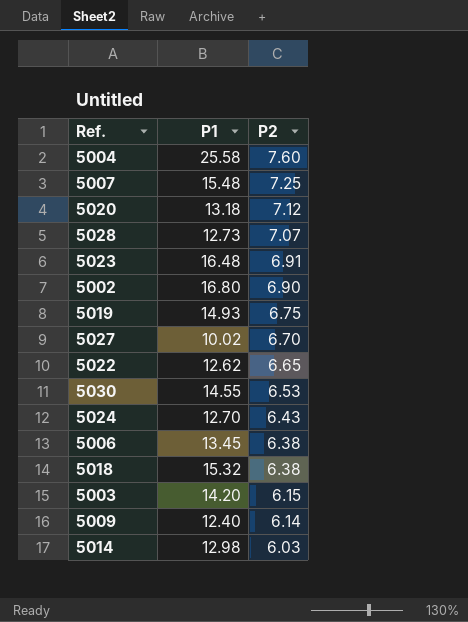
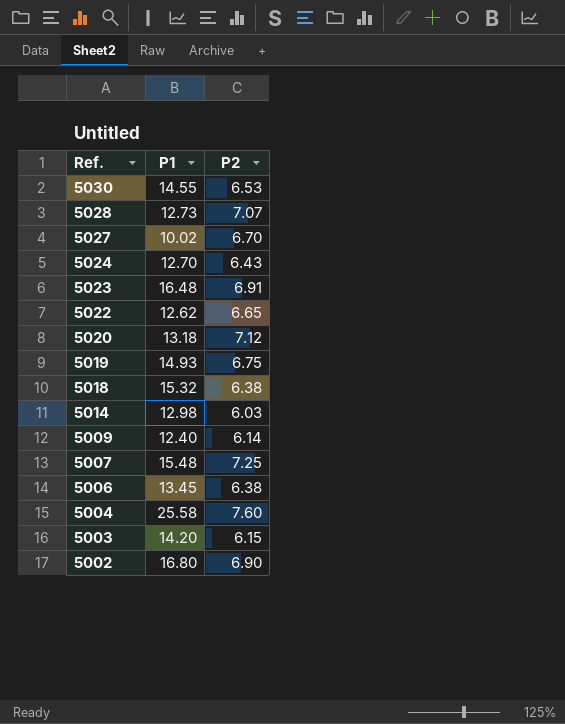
row order: P2 descending -> Ref. descending

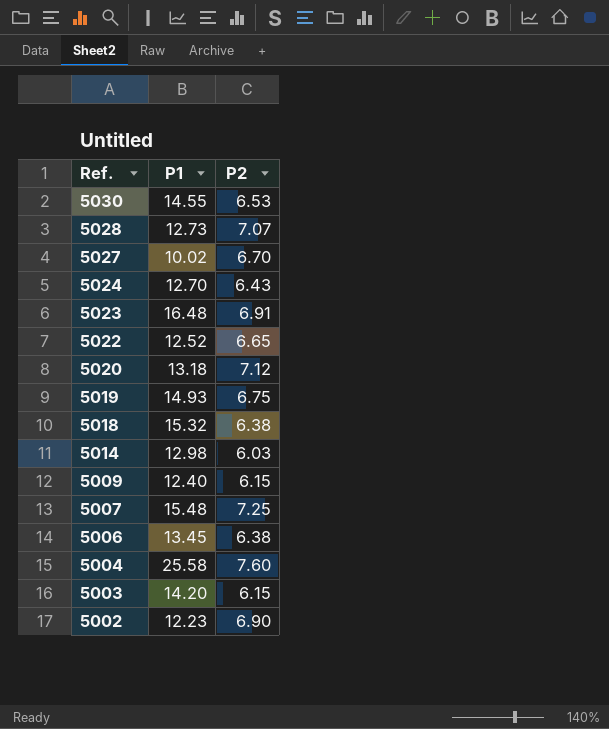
5022 | P1: 12.62 -> 12.52
5009 | P2: 6.14 -> 6.15
5002 | P1: 16.80 -> 12.23

